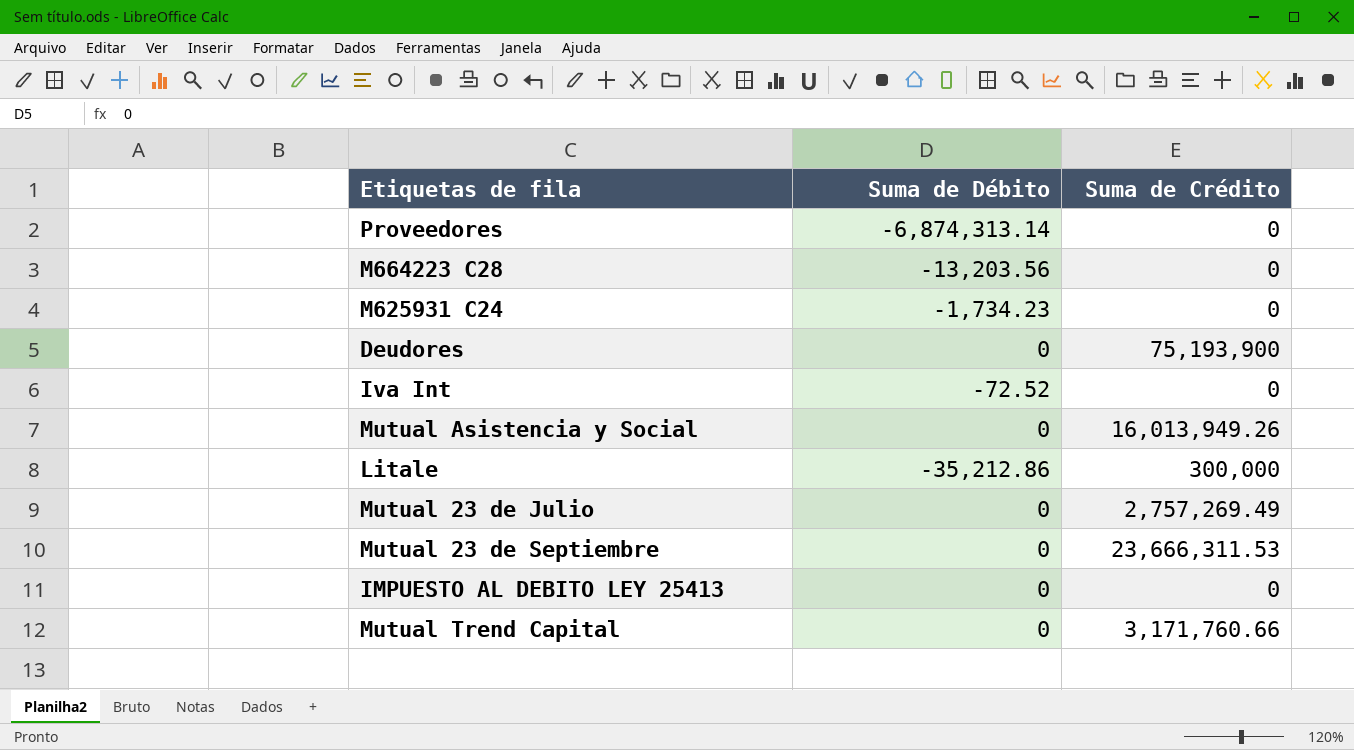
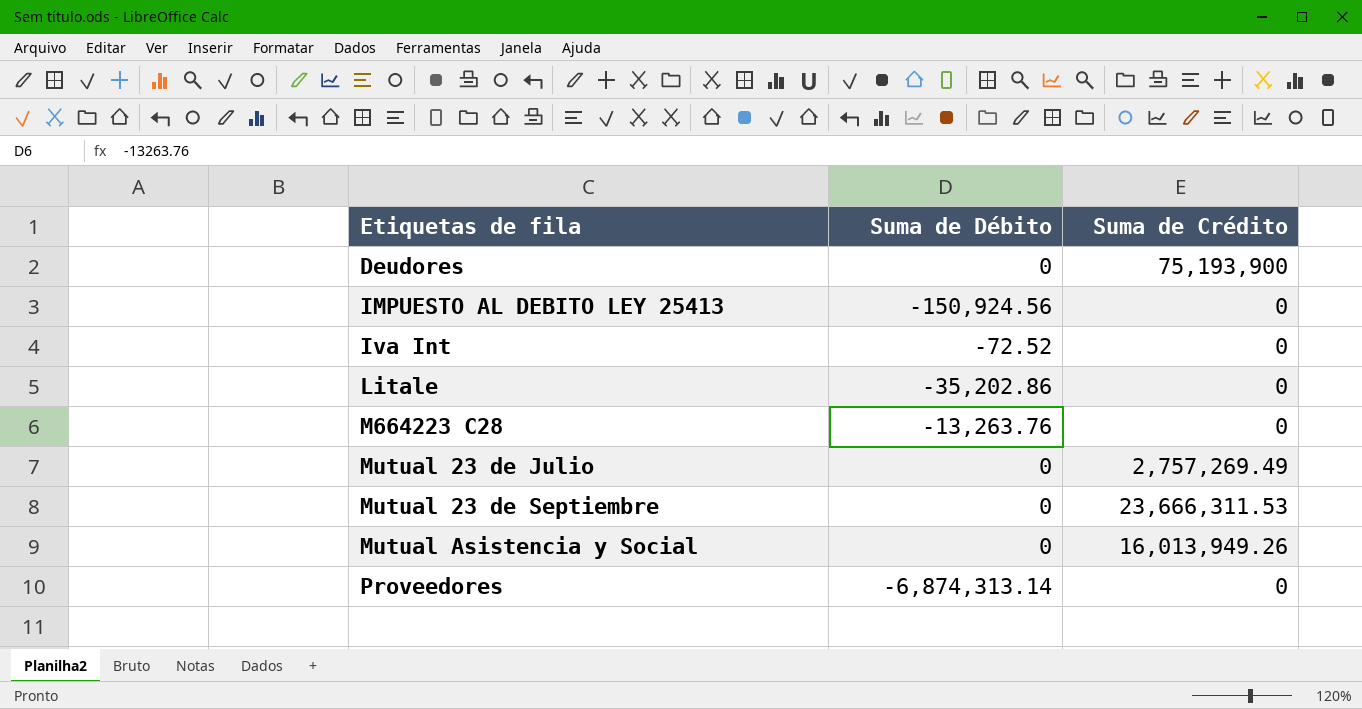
row order: none -> Etiquetas de fila ascending
row M625931 C24: -1,734.23 | 0 -> none
row Mutual Trend Capital: 0 | 3,171,760.66 -> none
IMPUESTO AL DEBITO LEY 25413 | Suma de Débito: 0 -> -150,924.56
Litale | Suma de Débito: -35,212.86 -> -35,202.86
Litale | Suma de Crédito: 300,000 -> 0
M664223 C28 | Suma de Débito: -13,203.56 -> -13,263.76

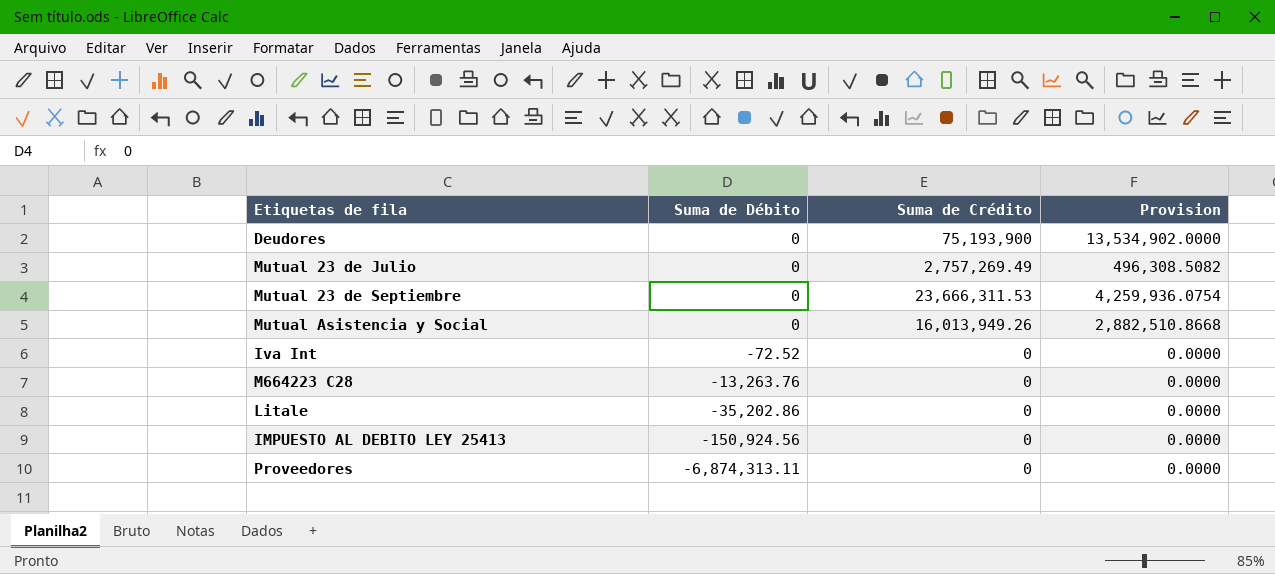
row order: Etiquetas de fila ascending -> Suma de Débito descending
column Provision | formula: none -> [Suma de Crédito] * 0.18
Proveedores | Suma de Débito: -6,874,313.14 -> -6,874,313.11

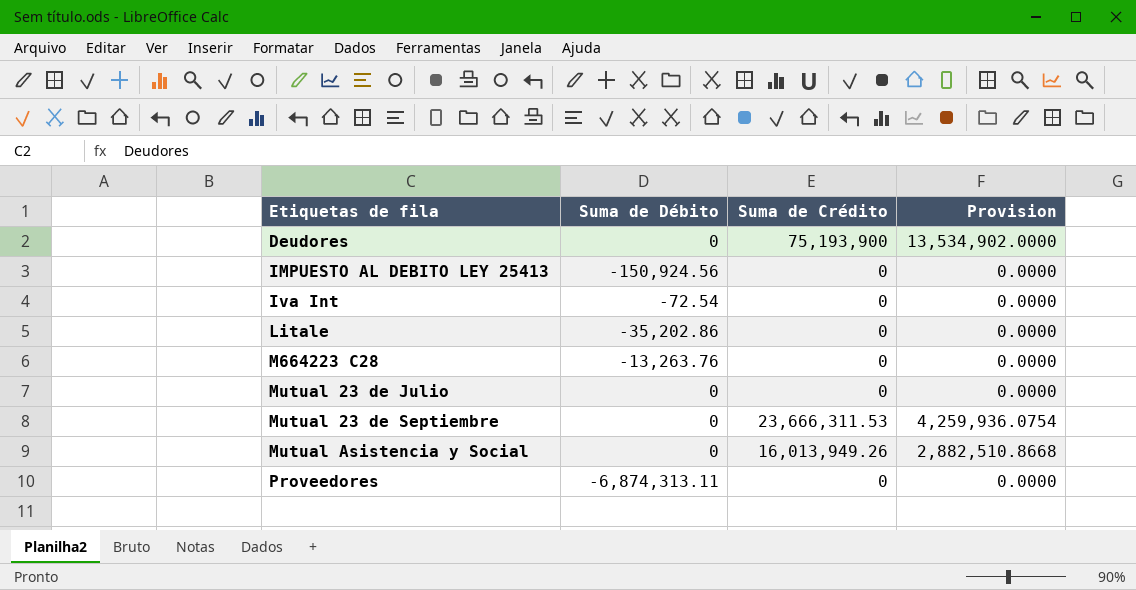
row order: Suma de Débito descending -> Etiquetas de fila ascending
Iva Int | Suma de Débito: -72.52 -> -72.54
Mutual 23 de Julio | Suma de Crédito: 2,757,269.49 -> 0
Mutual 23 de Julio | Provision: 496,308.5082 -> 0.0000

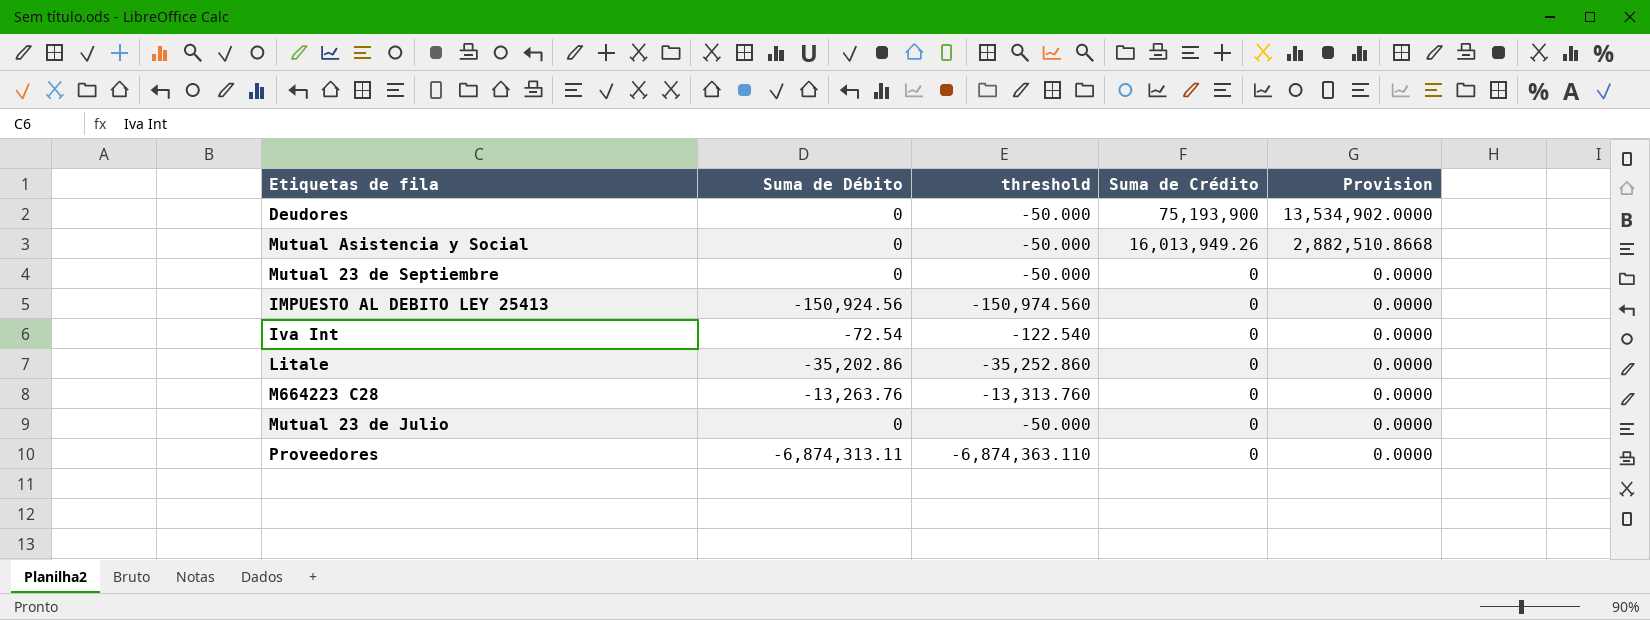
row order: Etiquetas de fila ascending -> Suma de Crédito descending
column threshold | formula: none -> [Suma de Débito] - 50
Mutual 23 de Septiembre | Suma de Crédito: 23,666,311.53 -> 0
Mutual 23 de Septiembre | Provision: 4,259,936.0754 -> 0.0000

